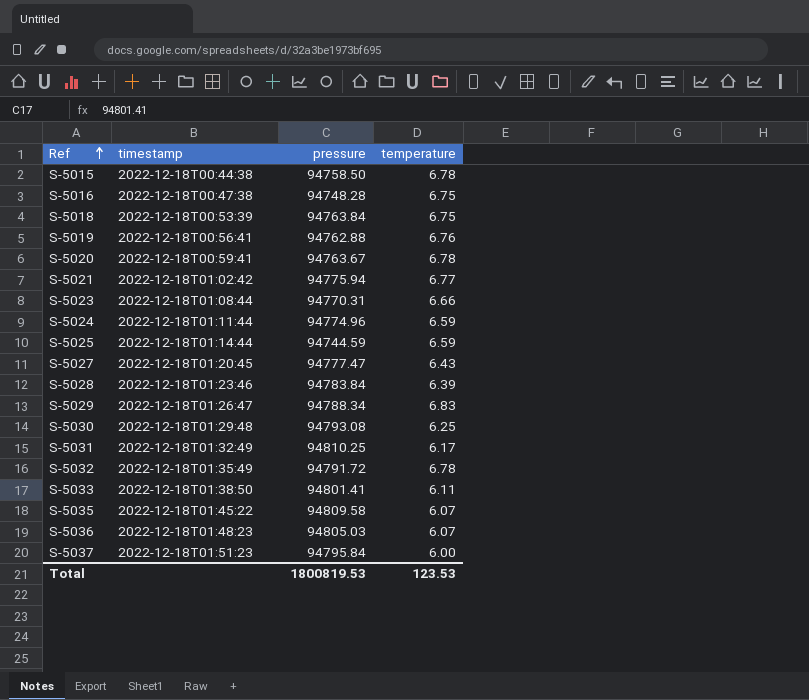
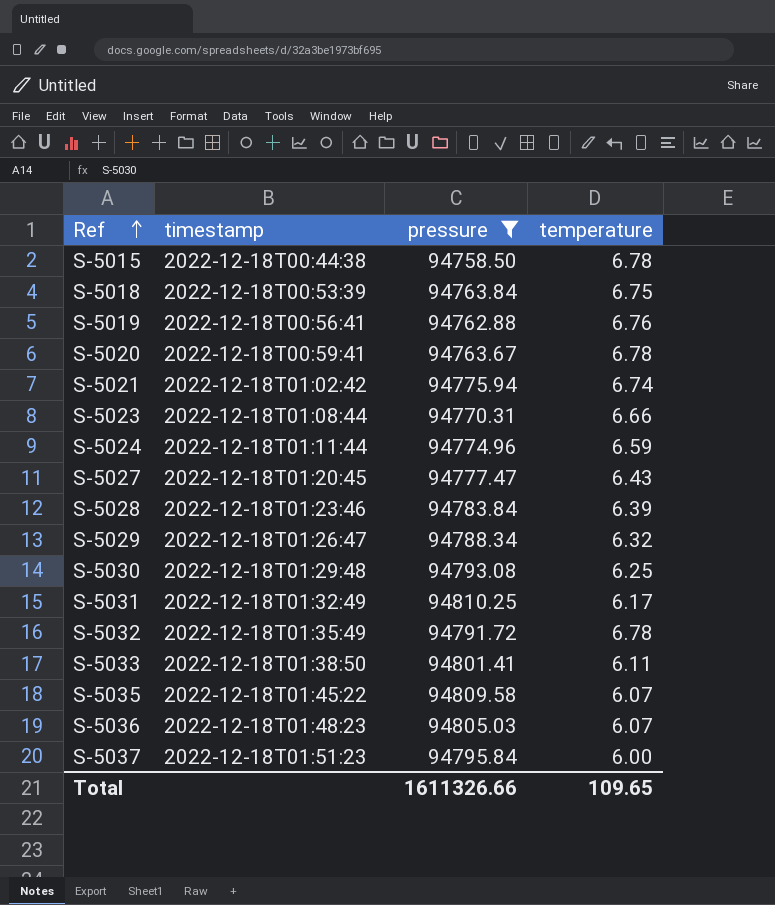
filter: none -> pressure >= 94758.50
S-5021 | temperature: 6.77 -> 6.74
S-5029 | temperature: 6.83 -> 6.32
Total | pressure: 1800819.53 -> 1611326.66
Total | temperature: 123.53 -> 109.65

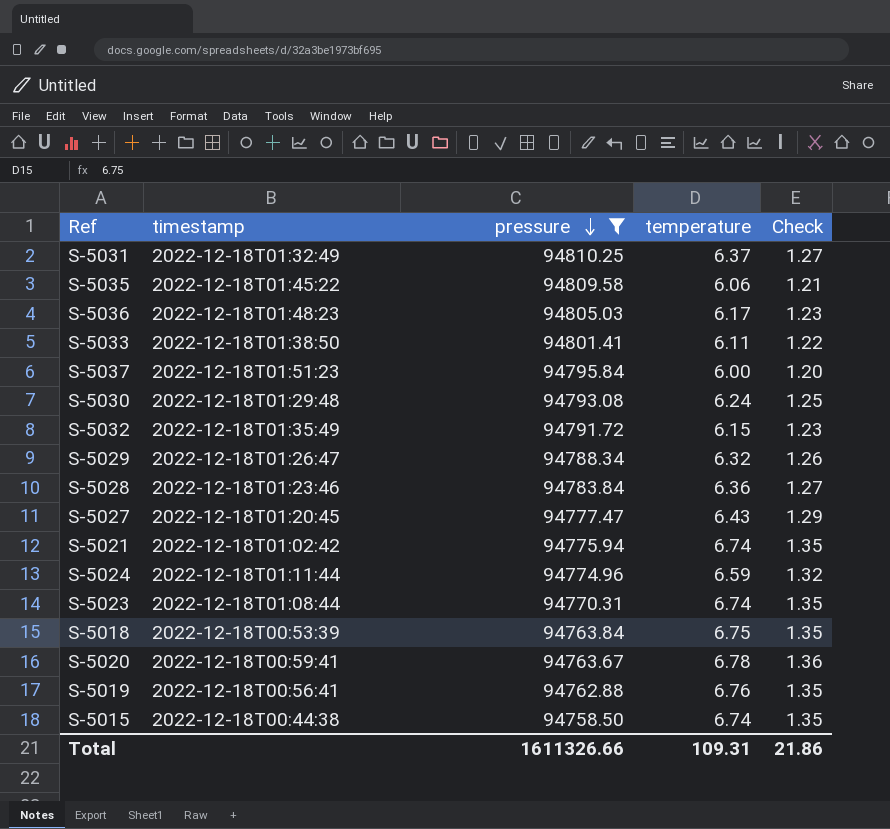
row order: Ref ascending -> pressure descending
column Check | formula: none -> [temperature] * 0.2
S-5031 | temperature: 6.17 -> 6.37
S-5035 | temperature: 6.07 -> 6.06
S-5036 | temperature: 6.07 -> 6.17
S-5030 | temperature: 6.25 -> 6.24
S-5032 | temperature: 6.78 -> 6.15
S-5028 | temperature: 6.39 -> 6.36
S-5023 | temperature: 6.66 -> 6.74
S-5015 | temperature: 6.78 -> 6.74
Total | temperature: 109.65 -> 109.31

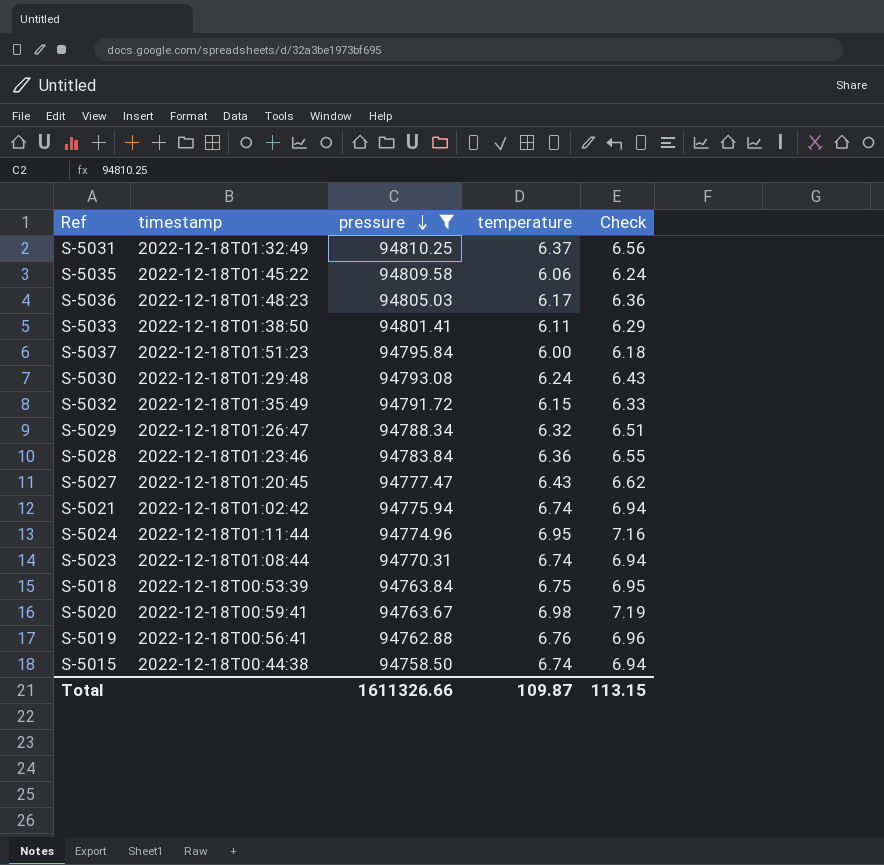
column Check | formula: [temperature] * 0.2 -> [temperature] * 1.03
S-5024 | temperature: 6.59 -> 6.95
S-5020 | temperature: 6.78 -> 6.98
Total | temperature: 109.31 -> 109.87
Total | Check: 21.86 -> 113.15

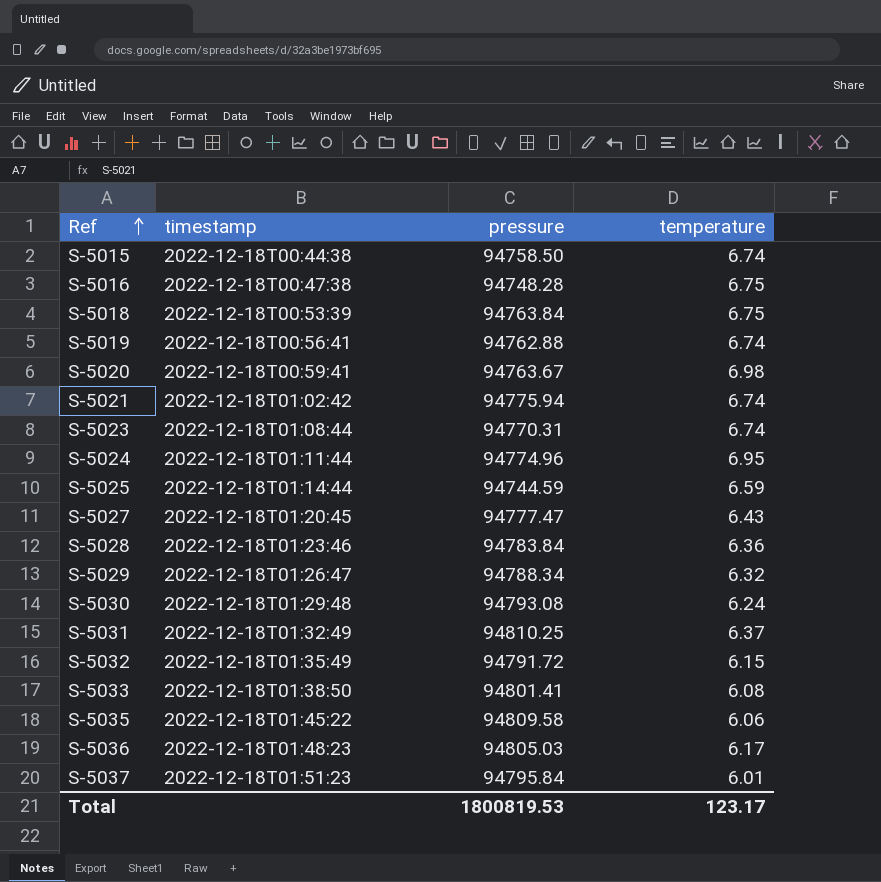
filter: pressure >= 94758.50 -> none
row order: pressure descending -> Ref ascending
column Check | formula: [temperature] * 1.03 -> none
S-5019 | temperature: 6.76 -> 6.74
S-5033 | temperature: 6.11 -> 6.08
S-5037 | temperature: 6.00 -> 6.01
Total | pressure: 1611326.66 -> 1800819.53
Total | temperature: 109.87 -> 123.17

